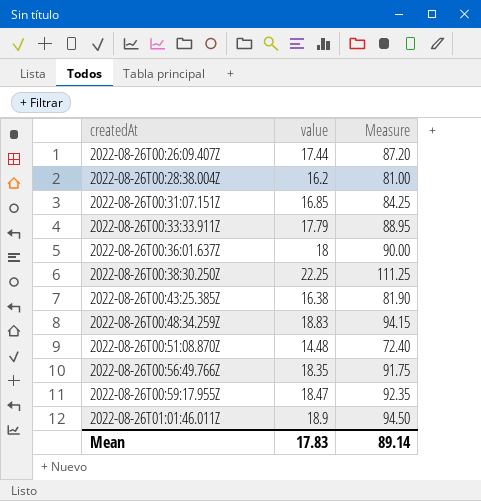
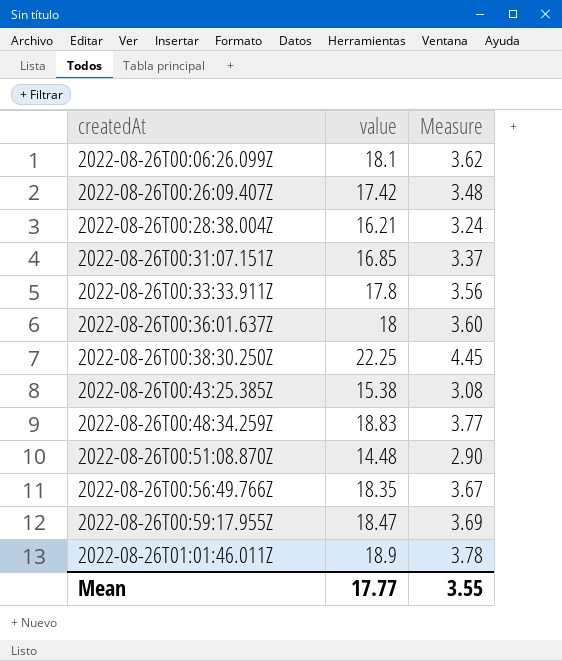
column Measure | formula: [value] * 5 -> [value] * 0.2
row 2022-08-26T00:06:26.099Z: none -> 18.1 | 3.62
2022-08-26T00:26:09.407Z | value: 17.44 -> 17.42
2022-08-26T00:28:38.004Z | value: 16.2 -> 16.21
2022-08-26T00:33:33.911Z | value: 17.79 -> 17.8
2022-08-26T00:43:25.385Z | value: 16.38 -> 15.38
Mean | value: 17.83 -> 17.77
Mean | Measure: 89.14 -> 3.55

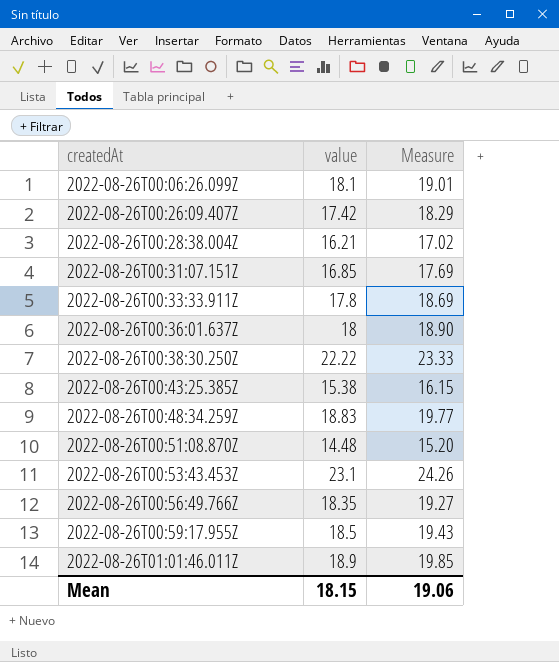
column Measure | formula: [value] * 0.2 -> [value] * 1.05
2022-08-26T00:38:30.250Z | value: 22.25 -> 22.22
row 2022-08-26T00:53:43.453Z: none -> 23.1 | 24.26
2022-08-26T00:59:17.955Z | value: 18.47 -> 18.5
Mean | value: 17.77 -> 18.15
Mean | Measure: 3.55 -> 19.06

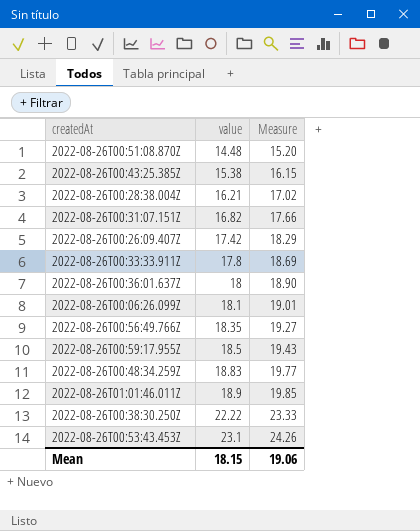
row order: createdAt ascending -> value ascending
2022-08-26T00:31:07.151Z | value: 16.85 -> 16.82
2022-08-26T00:31:07.151Z | Measure: 17.69 -> 17.66

